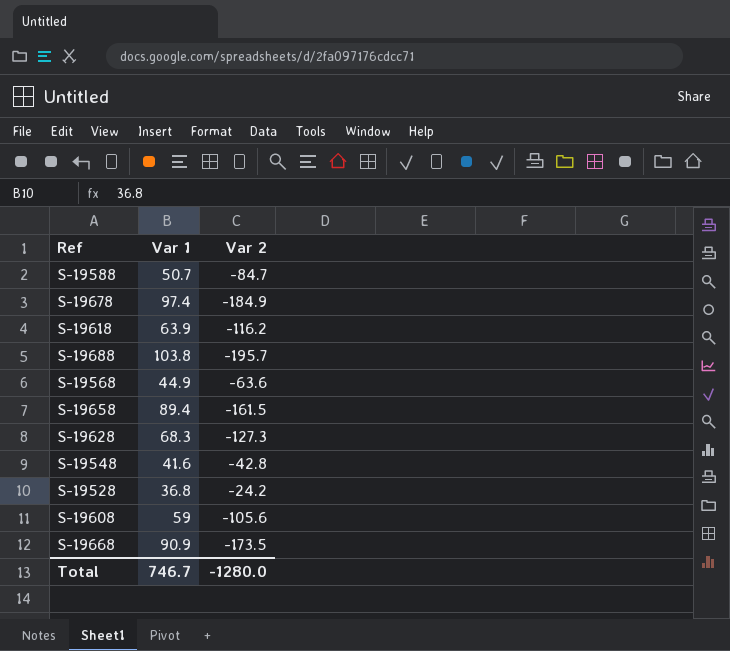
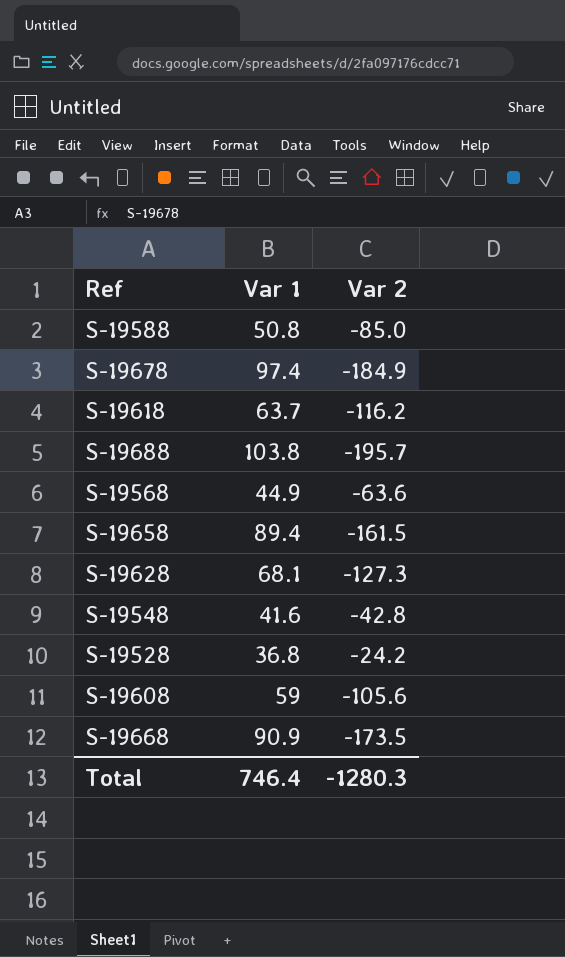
S-19588 | Var 1: 50.7 -> 50.8
S-19588 | Var 2: -84.7 -> -85.0
S-19618 | Var 1: 63.9 -> 63.7
S-19628 | Var 1: 68.3 -> 68.1
Total | Var 1: 746.7 -> 746.4
Total | Var 2: -1280.0 -> -1280.3

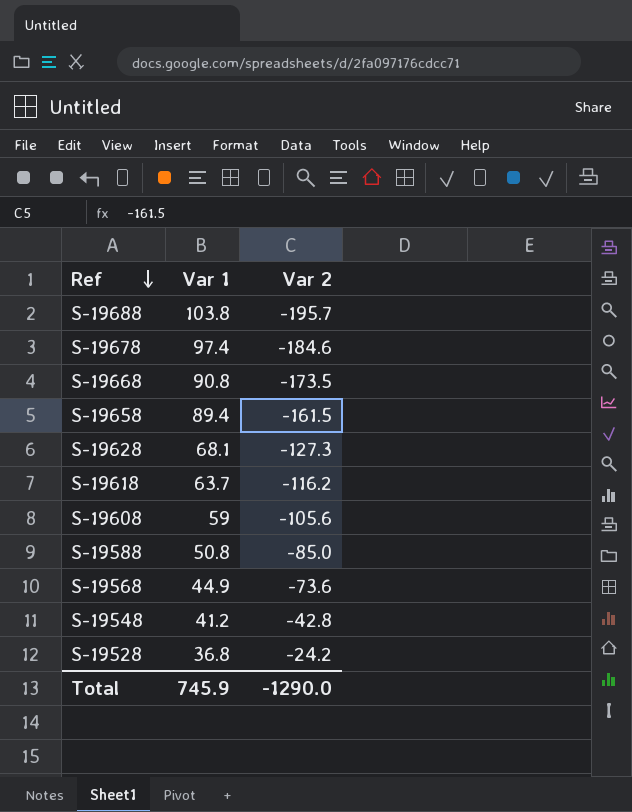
row order: none -> Ref descending
S-19678 | Var 2: -184.9 -> -184.6
S-19668 | Var 1: 90.9 -> 90.8
S-19568 | Var 2: -63.6 -> -73.6
S-19548 | Var 1: 41.6 -> 41.2
Total | Var 1: 746.4 -> 745.9
Total | Var 2: -1280.3 -> -1290.0

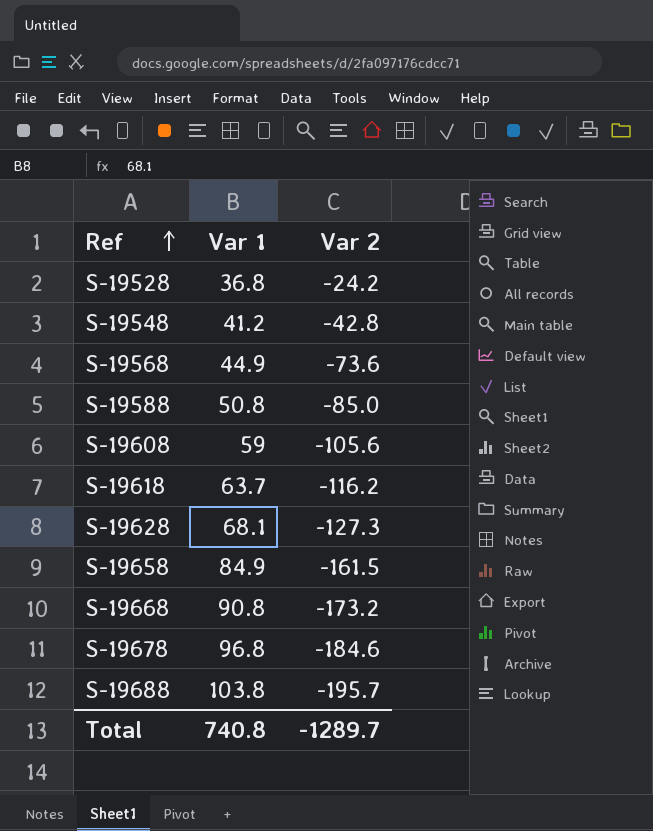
row order: Ref descending -> Ref ascending
S-19658 | Var 1: 89.4 -> 84.9
S-19668 | Var 2: -173.5 -> -173.2
S-19678 | Var 1: 97.4 -> 96.8
Total | Var 1: 745.9 -> 740.8
Total | Var 2: -1290.0 -> -1289.7

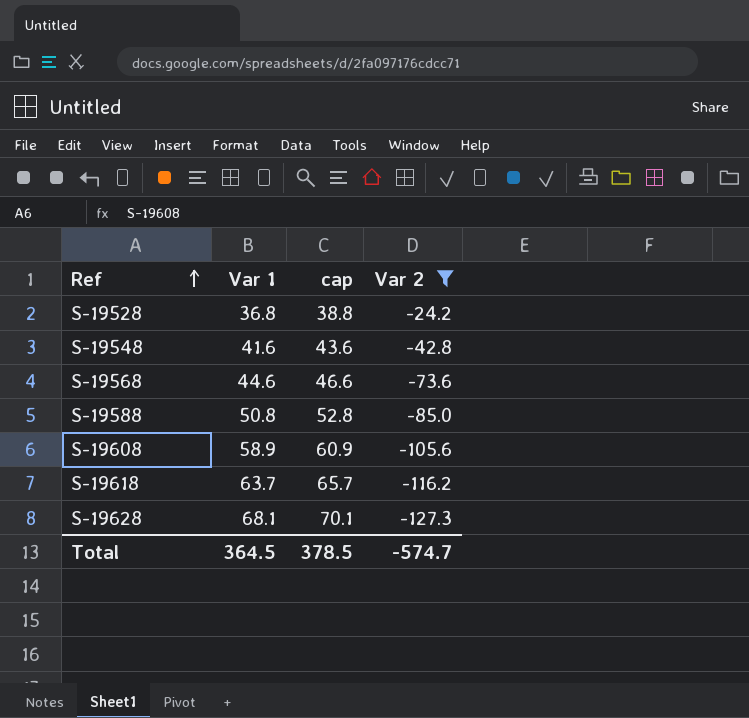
filter: none -> Var 2 >= -127.3
column cap | formula: none -> [Var 1] + 2
S-19548 | Var 1: 41.2 -> 41.6
S-19568 | Var 1: 44.9 -> 44.6
S-19608 | Var 1: 59 -> 58.9
Total | Var 1: 740.8 -> 364.5
Total | Var 2: -1289.7 -> -574.7

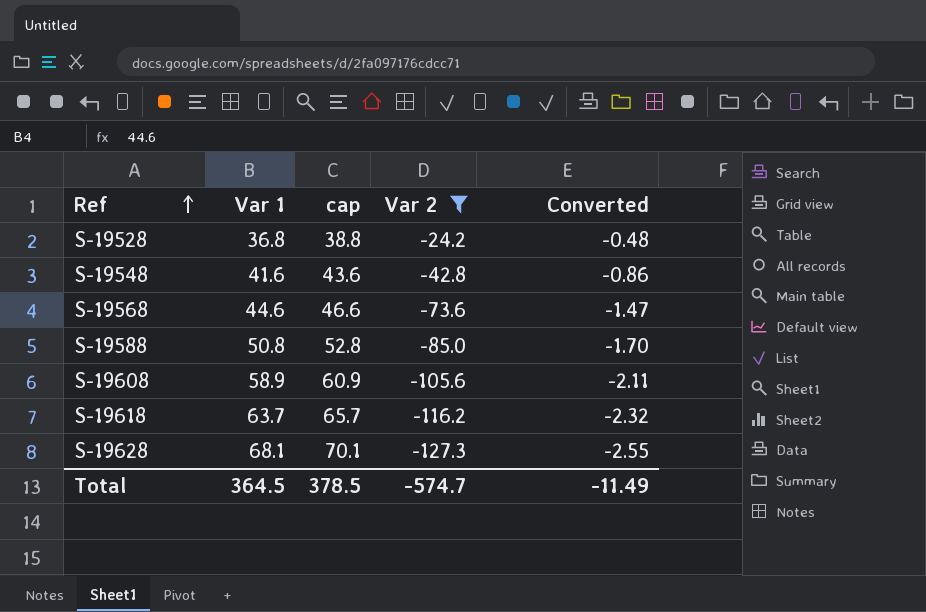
column Converted | formula: none -> [Var 2] * 0.02

